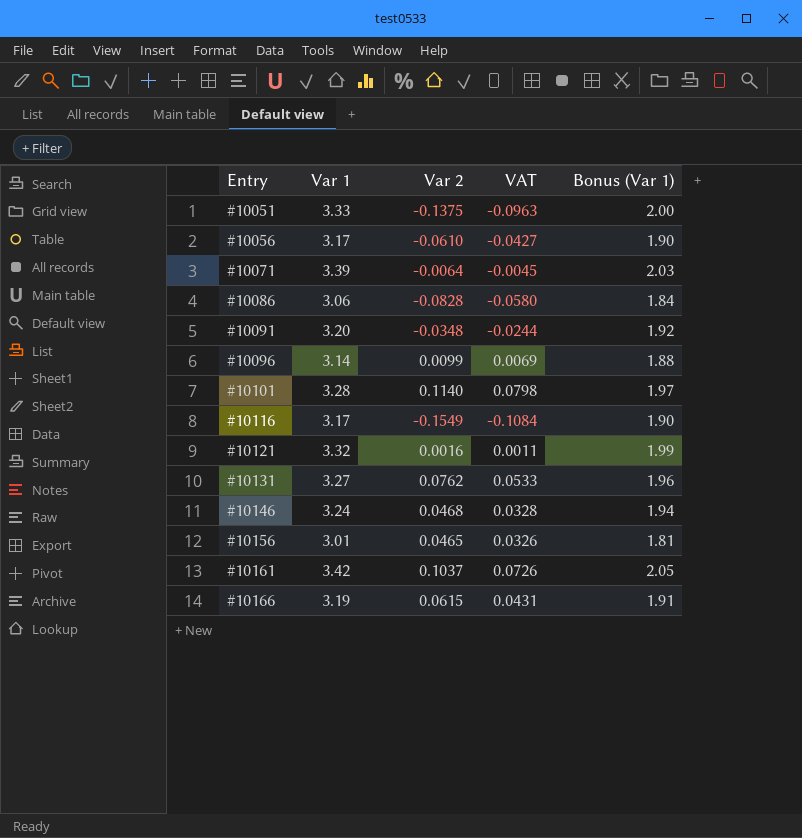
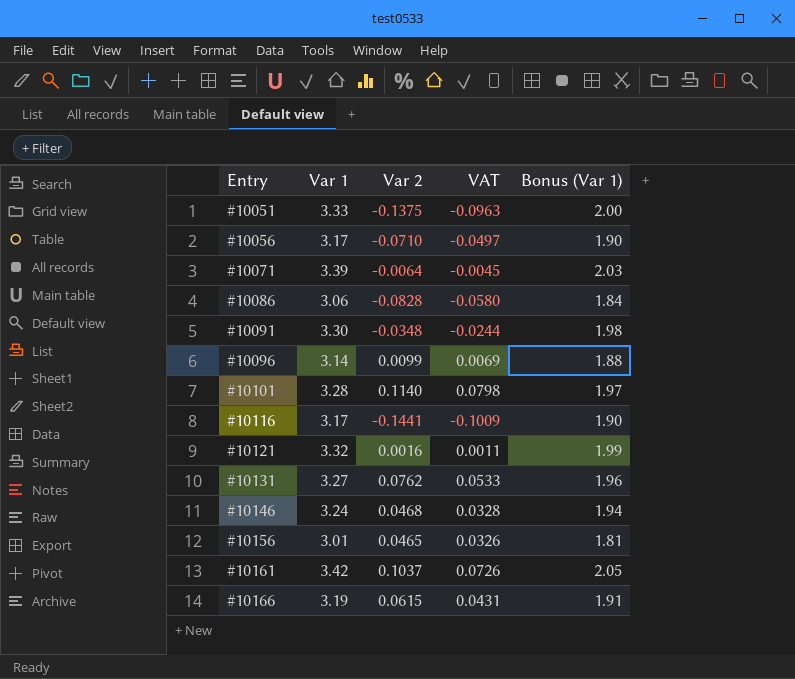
#10056 | Var 2: -0.0610 -> -0.0710
#10056 | VAT: -0.0427 -> -0.0497
#10091 | Var 1: 3.20 -> 3.30
#10091 | Bonus (Var 1): 1.92 -> 1.98
#10116 | Var 2: -0.1549 -> -0.1441
#10116 | VAT: -0.1084 -> -0.1009

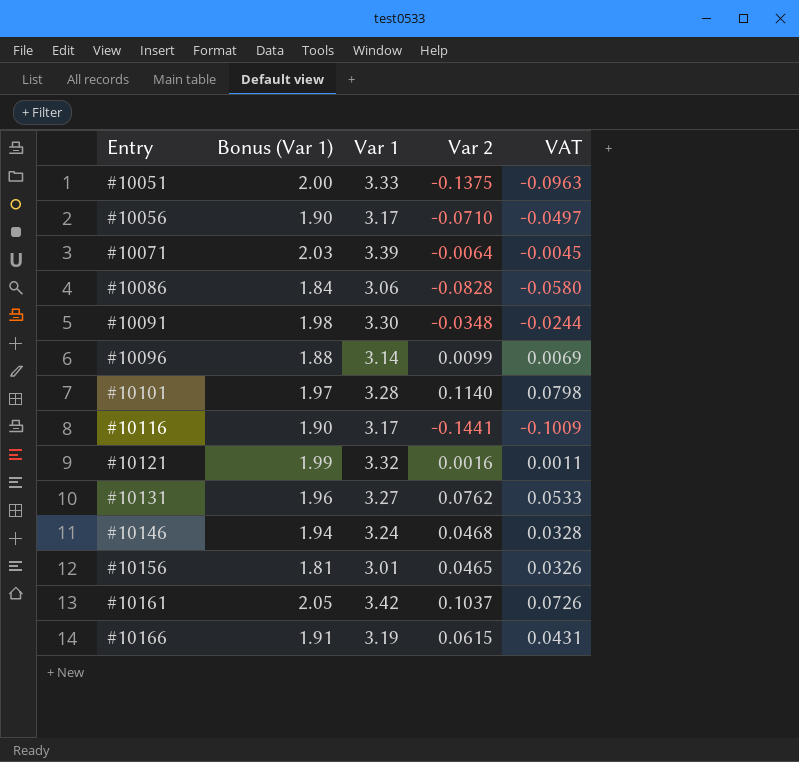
column Bonus (Var 1) | position: 5 -> 2

